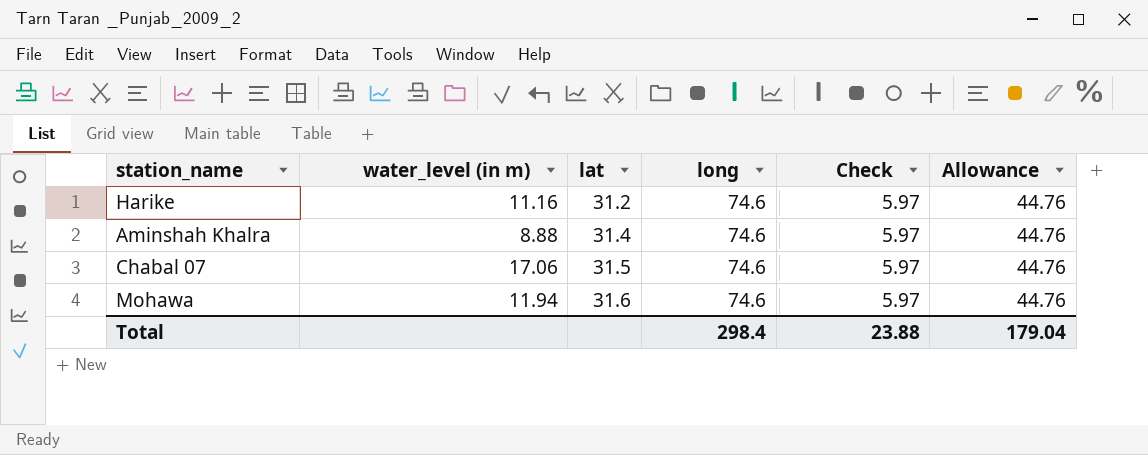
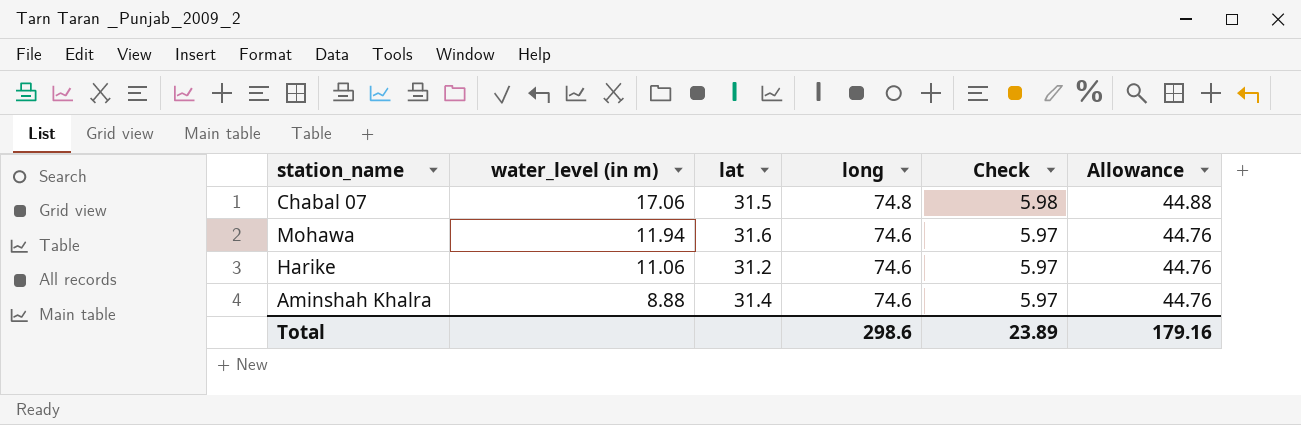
row order: lat ascending -> water_level (in m) descending
Chabal 07 | long: 74.6 -> 74.8
Chabal 07 | Check: 5.97 -> 5.98
Chabal 07 | Allowance: 44.76 -> 44.88
Harike | water_level (in m): 11.16 -> 11.06
Total | long: 298.4 -> 298.6
Total | Check: 23.88 -> 23.89
Total | Allowance: 179.04 -> 179.16

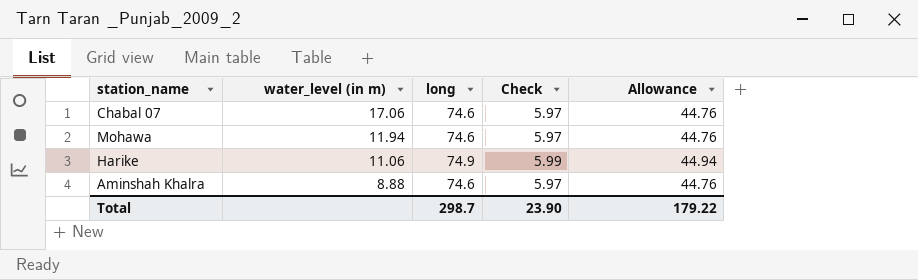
column lat | position: 3 -> none
Chabal 07 | long: 74.8 -> 74.6
Chabal 07 | Check: 5.98 -> 5.97
Chabal 07 | Allowance: 44.88 -> 44.76
Harike | long: 74.6 -> 74.9
Harike | Check: 5.97 -> 5.99
Harike | Allowance: 44.76 -> 44.94
Total | long: 298.6 -> 298.7
Total | Check: 23.89 -> 23.90
Total | Allowance: 179.16 -> 179.22

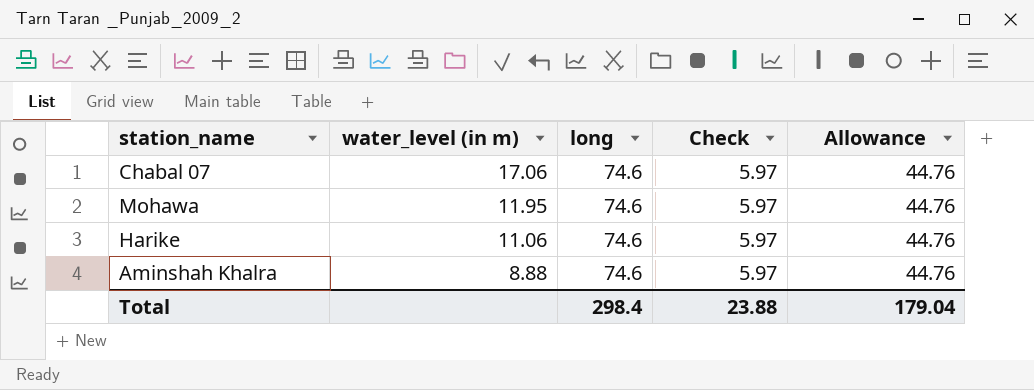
Mohawa | water_level (in m): 11.94 -> 11.95
Harike | long: 74.9 -> 74.6
Harike | Check: 5.99 -> 5.97
Harike | Allowance: 44.94 -> 44.76
Total | long: 298.7 -> 298.4
Total | Check: 23.90 -> 23.88
Total | Allowance: 179.22 -> 179.04

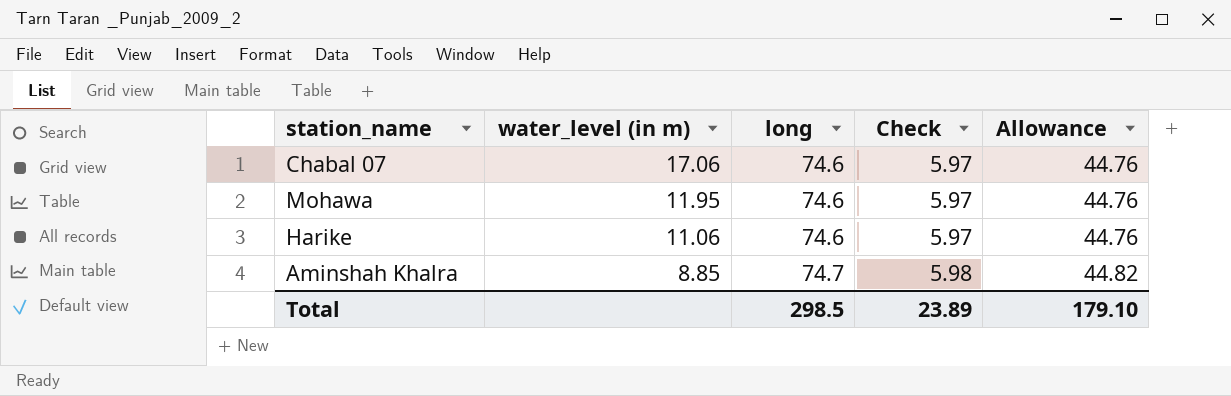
Aminshah Khalra | water_level (in m): 8.88 -> 8.85
Aminshah Khalra | long: 74.6 -> 74.7
Aminshah Khalra | Check: 5.97 -> 5.98
Aminshah Khalra | Allowance: 44.76 -> 44.82
Total | long: 298.4 -> 298.5
Total | Check: 23.88 -> 23.89
Total | Allowance: 179.04 -> 179.10

